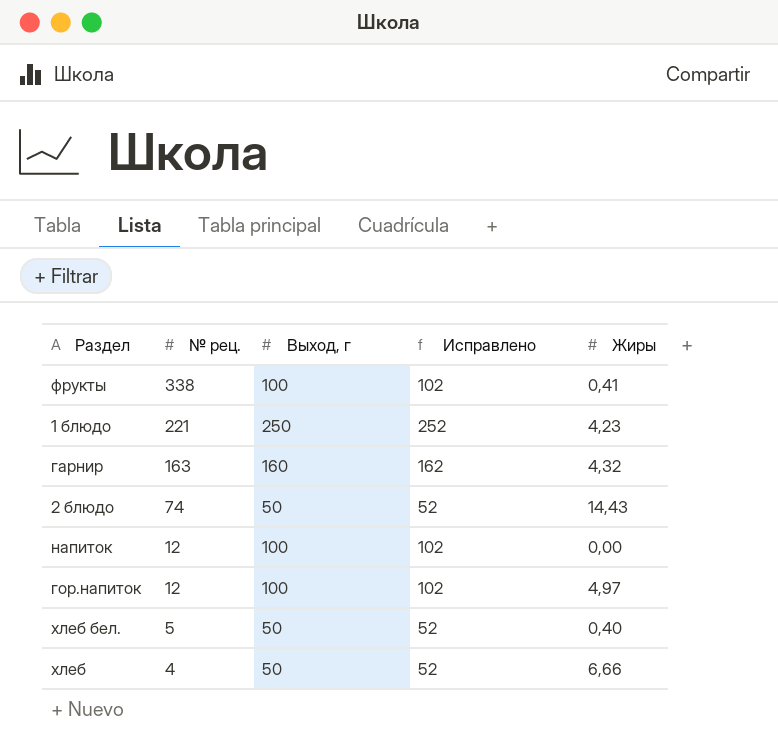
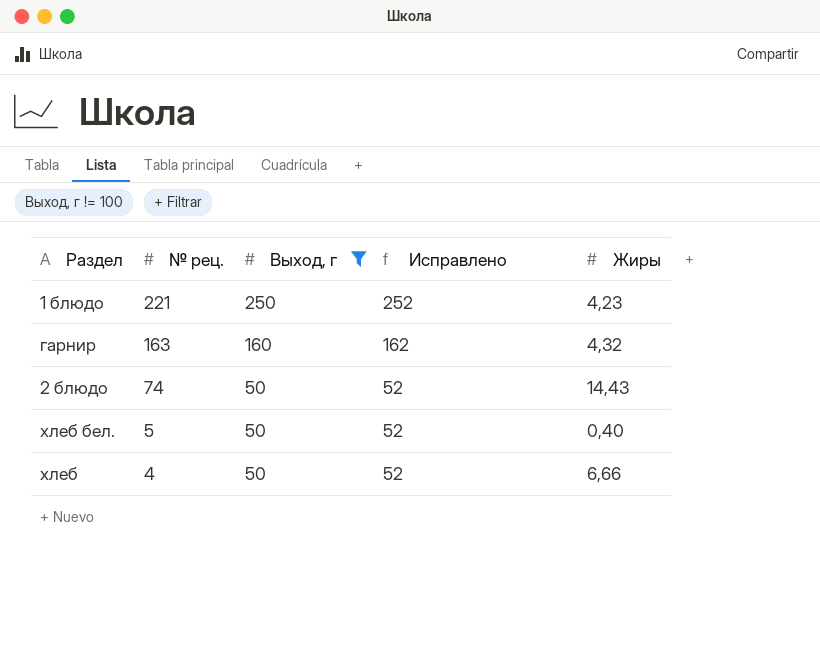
filter: none -> Выход, г != 100

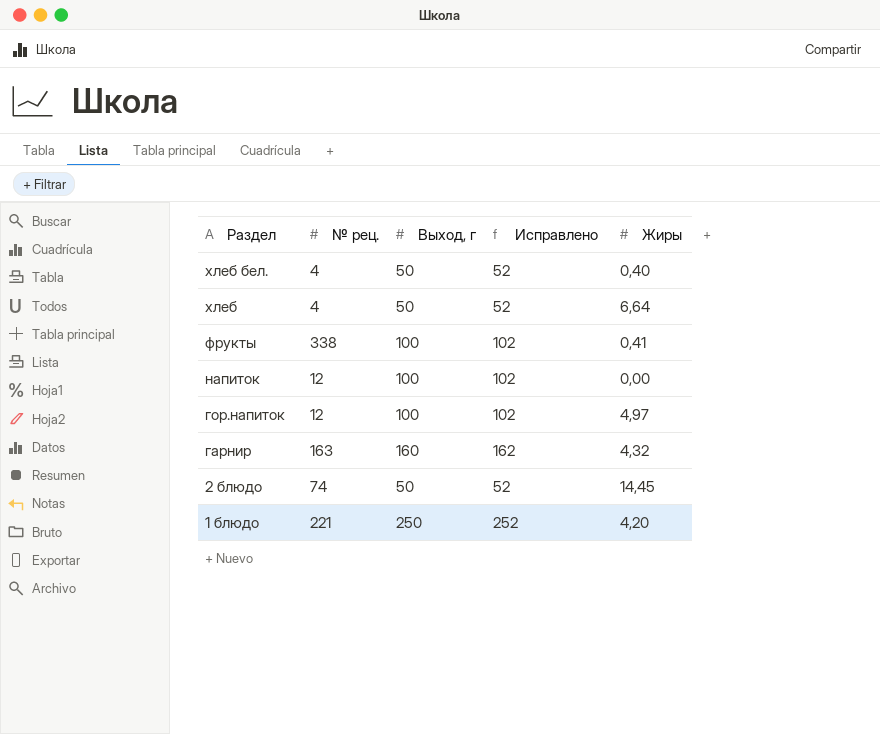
filter: Выход, г != 100 -> none
row order: № рец. descending -> Раздел descending
хлеб бел. | № рец.: 5 -> 4
хлеб | Жиры: 6,66 -> 6,64
2 блюдо | Жиры: 14,43 -> 14,45
1 блюдо | Жиры: 4,23 -> 4,20

